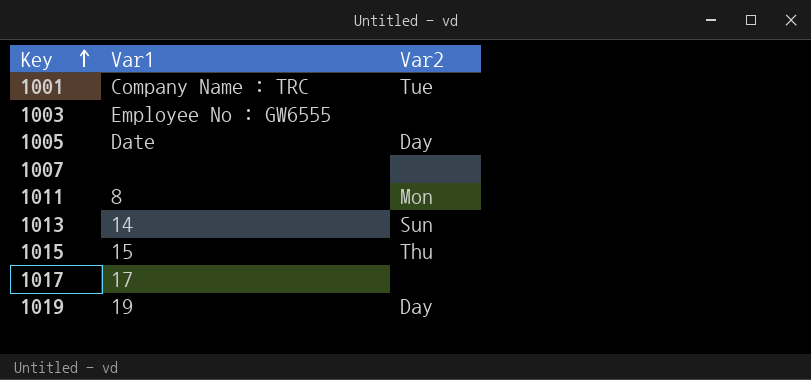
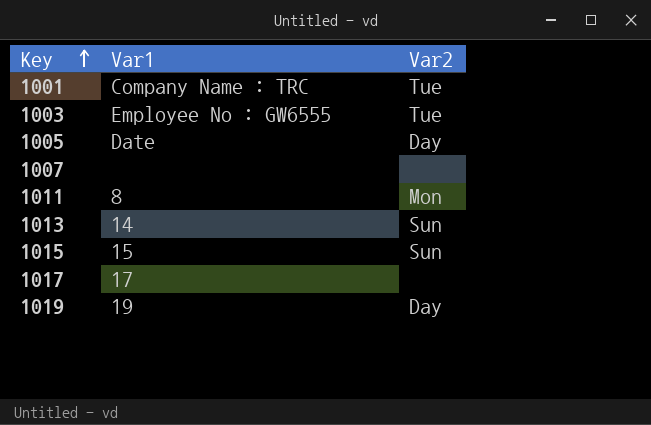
1003 | Var2: none -> Tue
1015 | Var2: Thu -> Sun

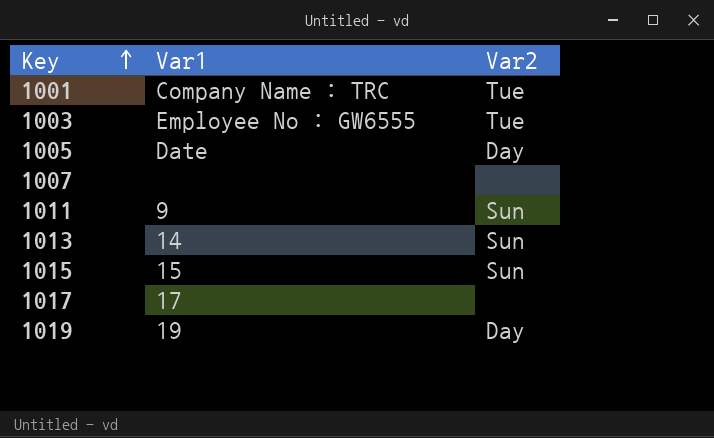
1011 | Var1: 8 -> 9
1011 | Var2: Mon -> Sun

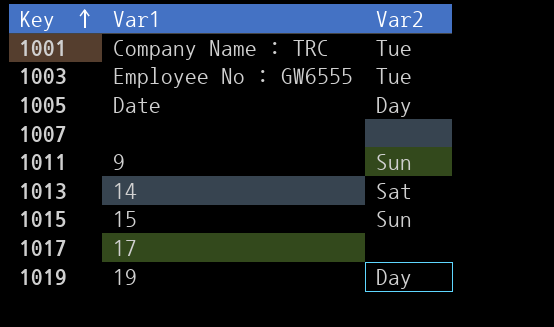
1013 | Var2: Sun -> Sat

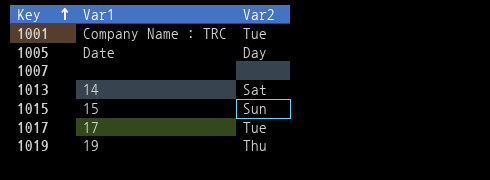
row 1003: Employee No : GW6555 | Tue -> none
row 1011: 9 | Sun -> none
1017 | Var2: none -> Tue
1019 | Var2: Day -> Thu

